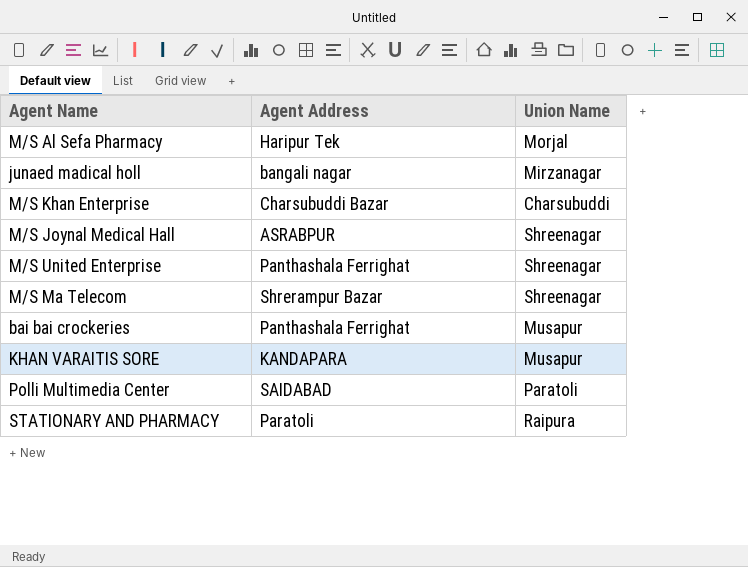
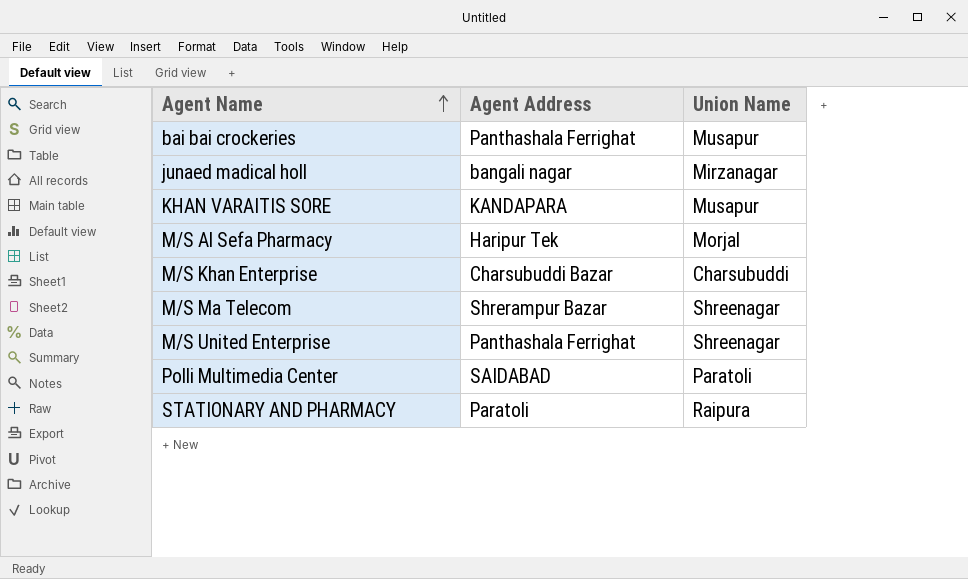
row order: none -> Agent Name ascending
row M/S Joynal Medical Hall: ASRABPUR | Shreenagar -> none

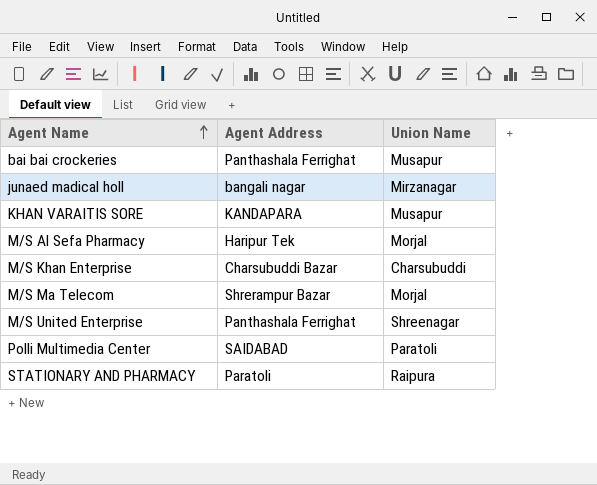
M/S Ma Telecom | Union Name: Shreenagar -> Morjal

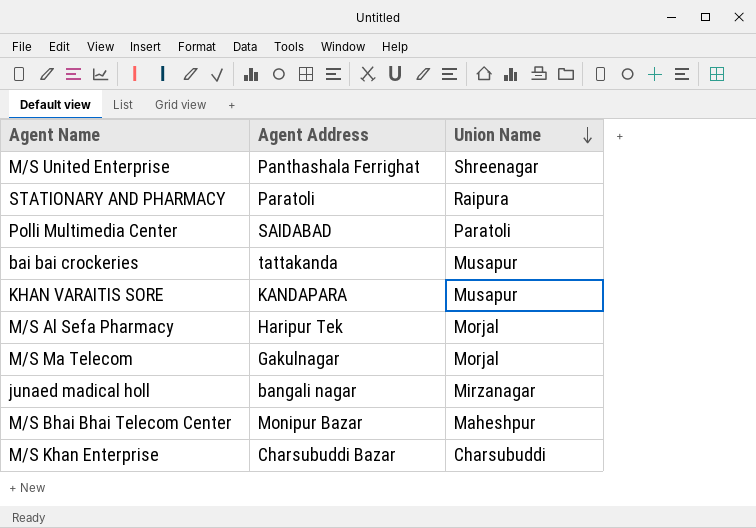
row order: Agent Name ascending -> Union Name descending
bai bai crockeries | Agent Address: Panthashala Ferrighat -> tattakanda
M/S Ma Telecom | Agent Address: Shrerampur Bazar -> Gakulnagar
row M/S Bhai Bhai Telecom Center: none -> Monipur Bazar | Maheshpur

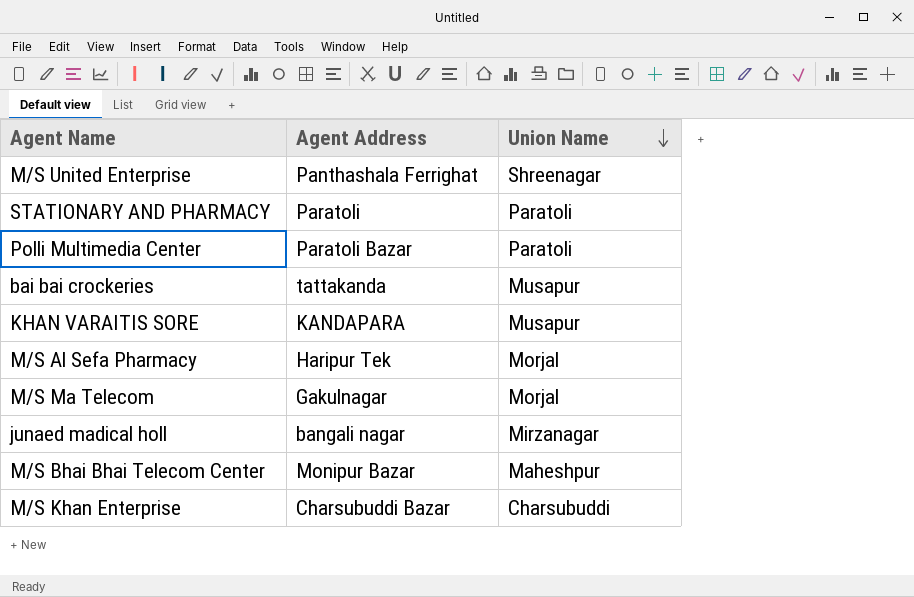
STATIONARY AND PHARMACY | Union Name: Raipura -> Paratoli
Polli Multimedia Center | Agent Address: SAIDABAD -> Paratoli Bazar

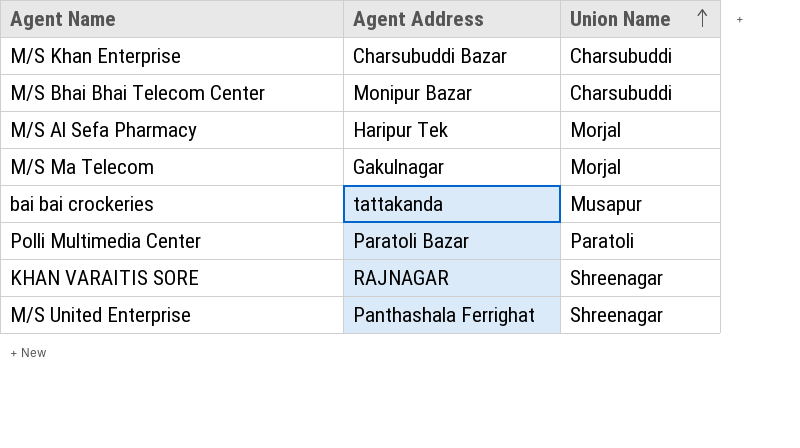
row order: Union Name descending -> Union Name ascending
row STATIONARY AND PHARMACY: Paratoli | Paratoli -> none
row junaed madical holl: bangali nagar | Mirzanagar -> none
M/S Bhai Bhai Telecom Center | Union Name: Maheshpur -> Charsubuddi
KHAN VARAITIS SORE | Agent Address: KANDAPARA -> RAJNAGAR
KHAN VARAITIS SORE | Union Name: Musapur -> Shreenagar

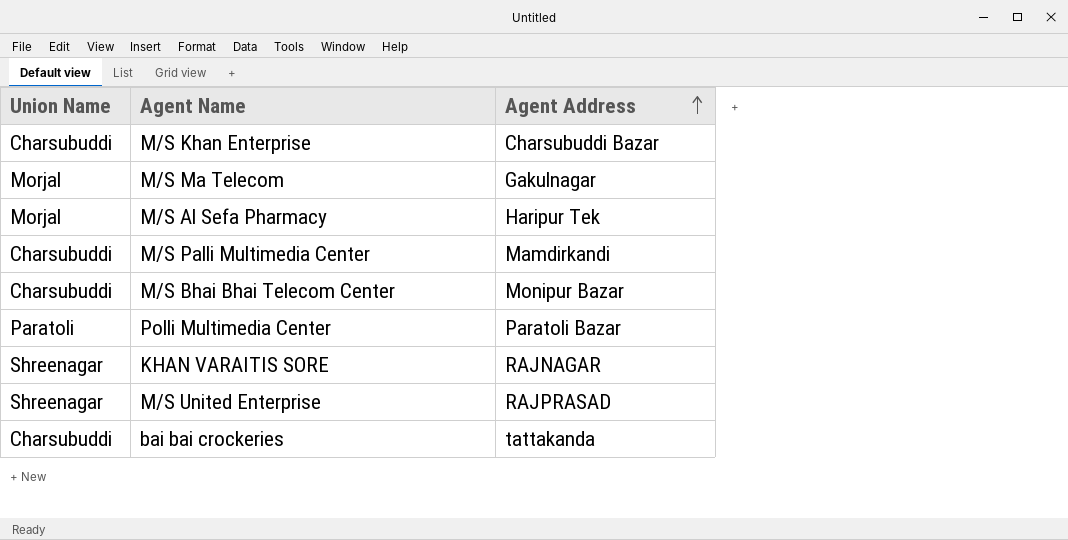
row order: Union Name ascending -> Agent Address ascending
column Union Name | position: 3 -> 1
row M/S Palli Multimedia Center: none -> Charsubuddi | Mamdirkandi
M/S United Enterprise | Agent Address: Panthashala Ferrighat -> RAJPRASAD
bai bai crockeries | Union Name: Musapur -> Charsubuddi

